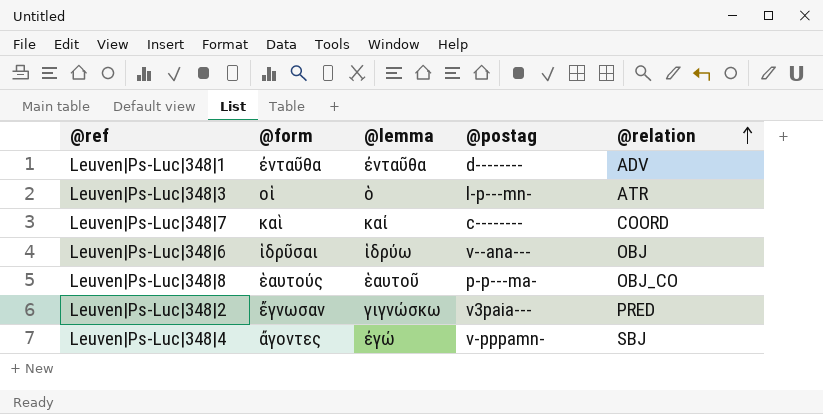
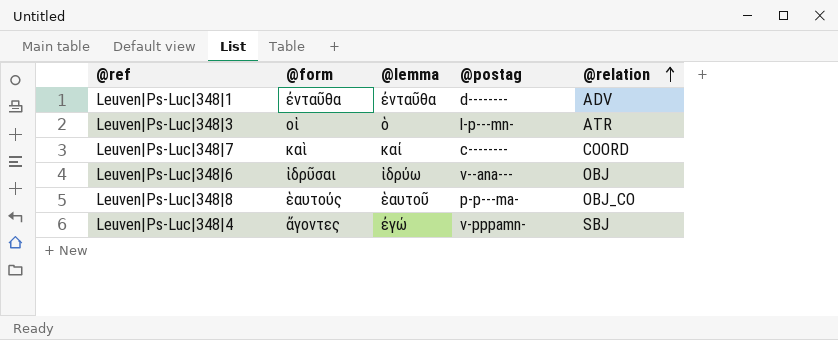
row Leuven|Ps-Luc|348|2: ἔγνωσαν | γιγνώσκω | v3paia--- | PRED -> none

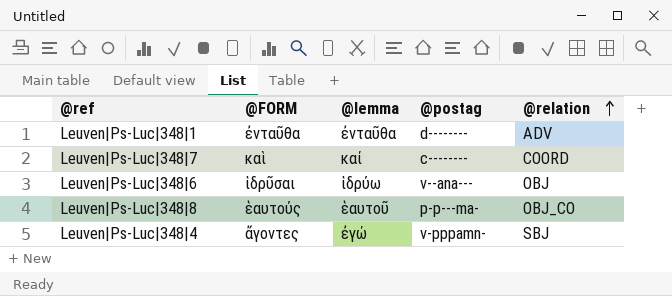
column name: @form -> @FORM
row Leuven|Ps-Luc|348|3: οἱ | ὁ | l-p---mn- | ATR -> none

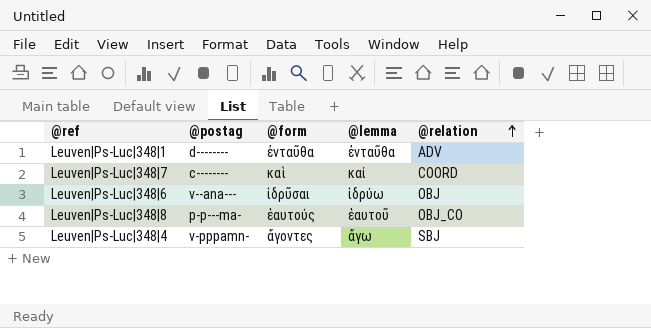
column @postag | position: 4 -> 2
column name: @FORM -> @form
Leuven|Ps-Luc|348|4 | @lemma: ἐγώ -> ἄγω

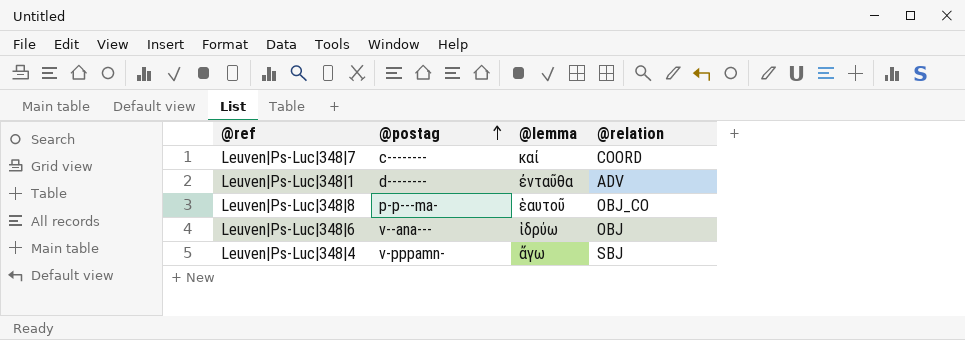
row order: @relation ascending -> @postag ascending
column @form | position: 3 -> none

